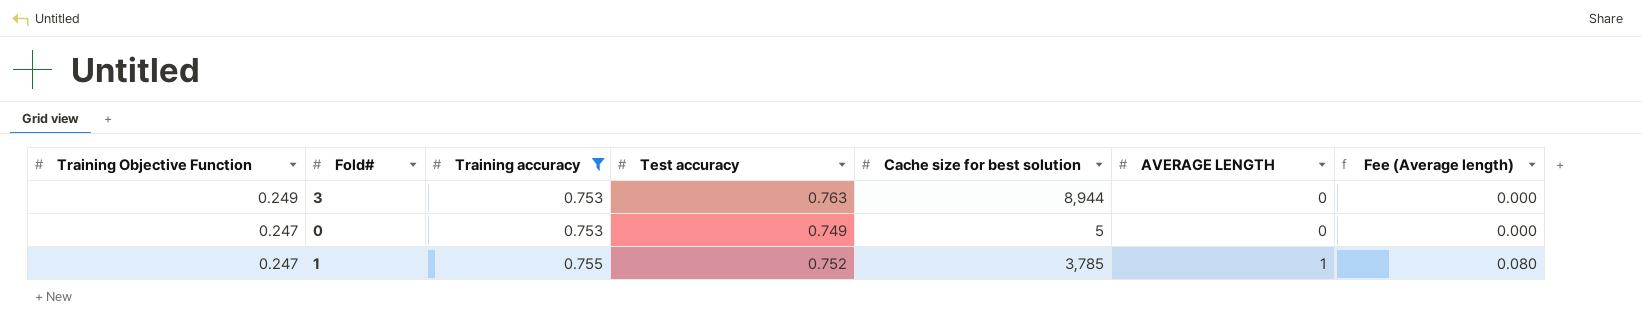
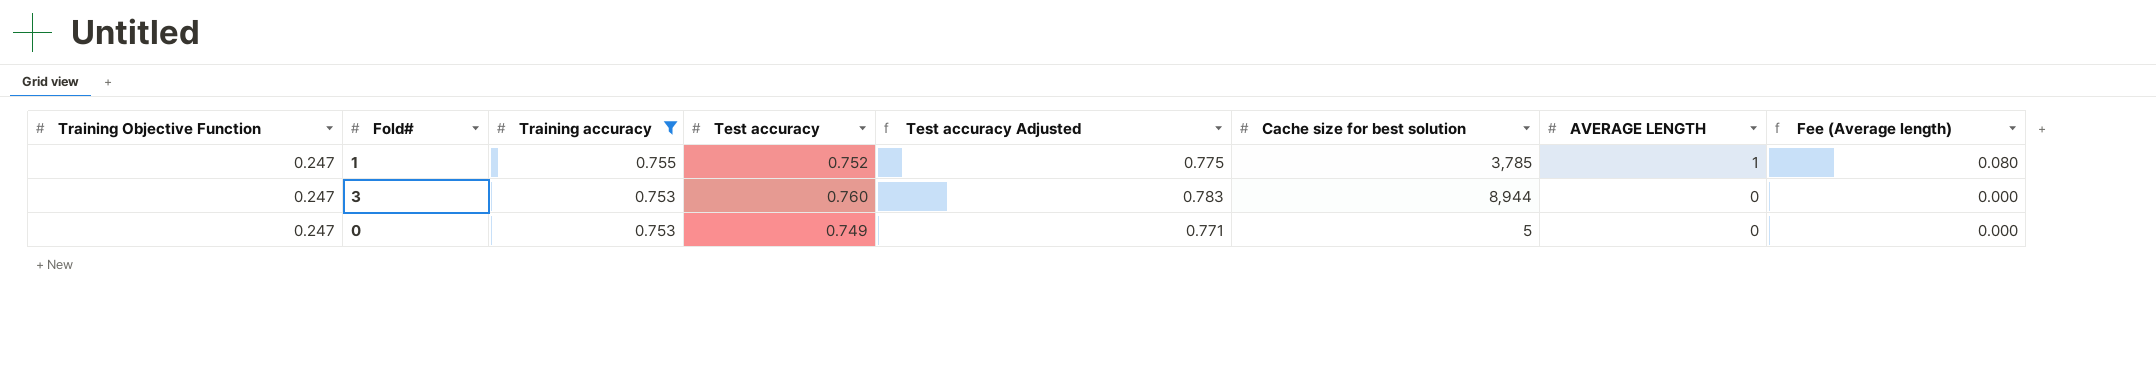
row order: Training Objective Function descending -> Training accuracy descending
column Test accuracy Adjusted | formula: none -> [Test accuracy] * 1.03
3 | Training Objective Function: 0.249 -> 0.247
3 | Test accuracy: 0.763 -> 0.760

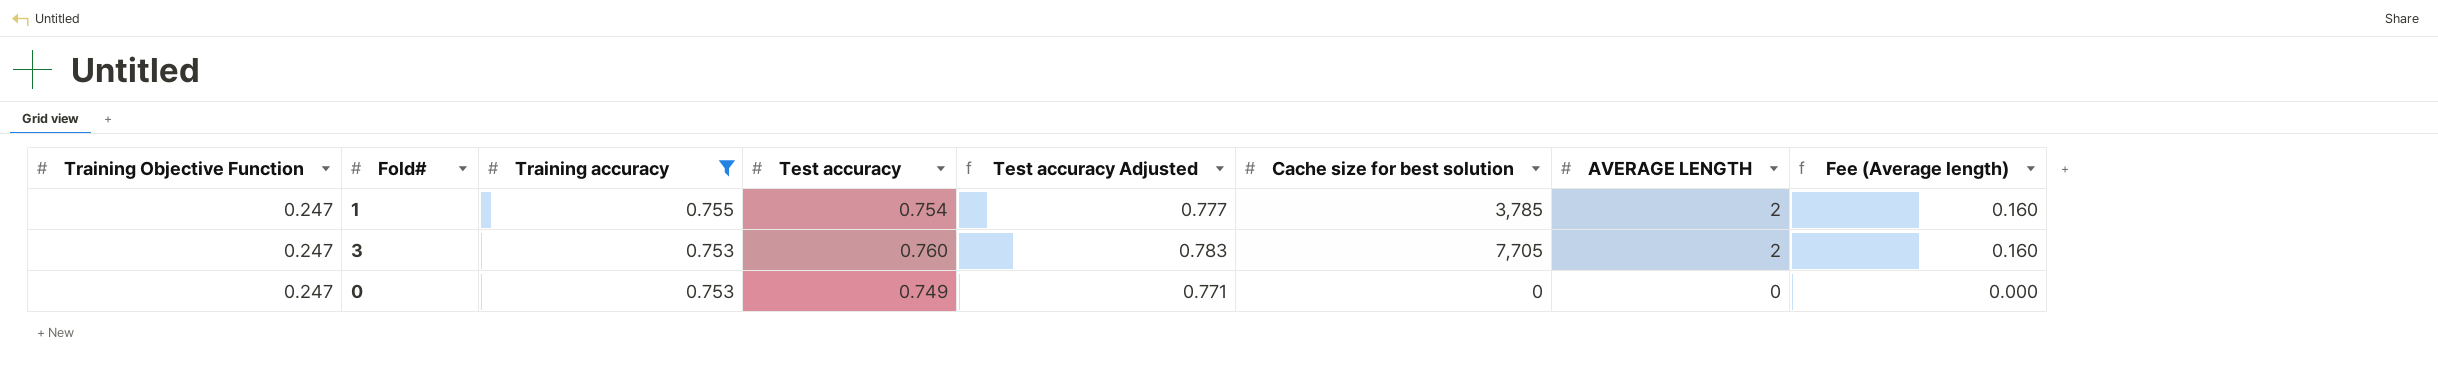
1 | Test accuracy: 0.752 -> 0.754
1 | Test accuracy Adjusted: 0.775 -> 0.777
1 | AVERAGE LENGTH: 1 -> 2
1 | Fee (Average length): 0.080 -> 0.160
3 | Cache size for best solution: 8,944 -> 7,705
3 | AVERAGE LENGTH: 0 -> 2
3 | Fee (Average length): 0.000 -> 0.160
0 | Cache size for best solution: 5 -> 0

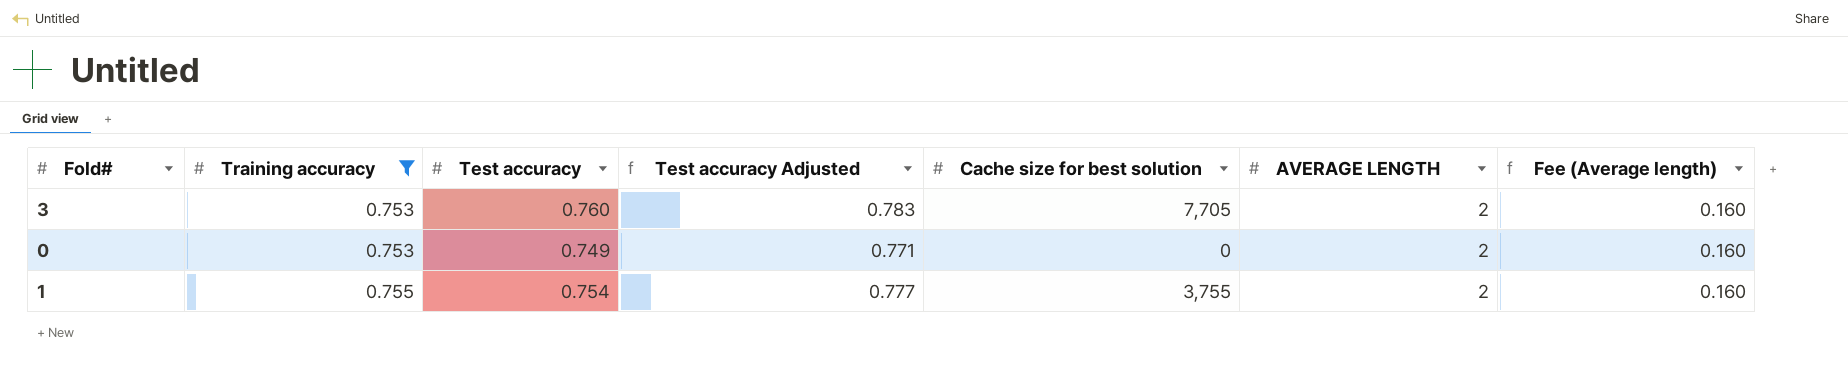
row order: Training accuracy descending -> Training accuracy ascending
column Training Objective Function | position: 1 -> none
0 | AVERAGE LENGTH: 0 -> 2
0 | Fee (Average length): 0.000 -> 0.160
1 | Cache size for best solution: 3,785 -> 3,755

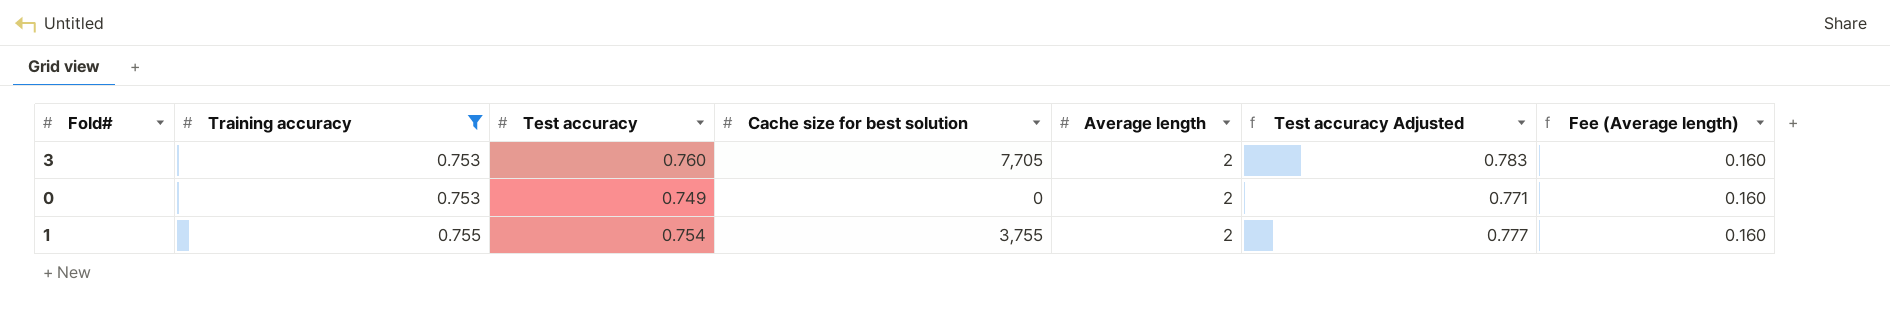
column name: AVERAGE LENGTH -> Average length
column Test accuracy Adjusted | position: 4 -> 6

